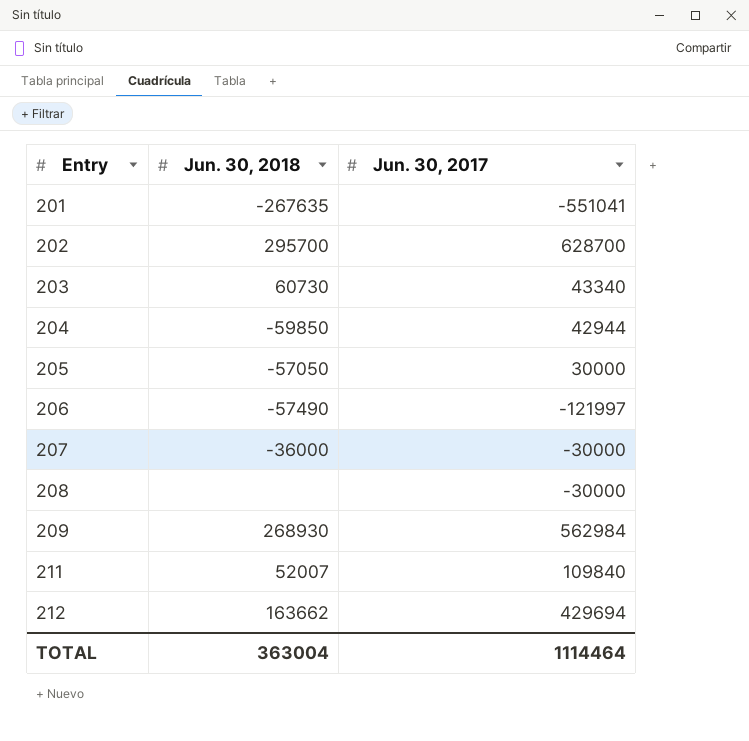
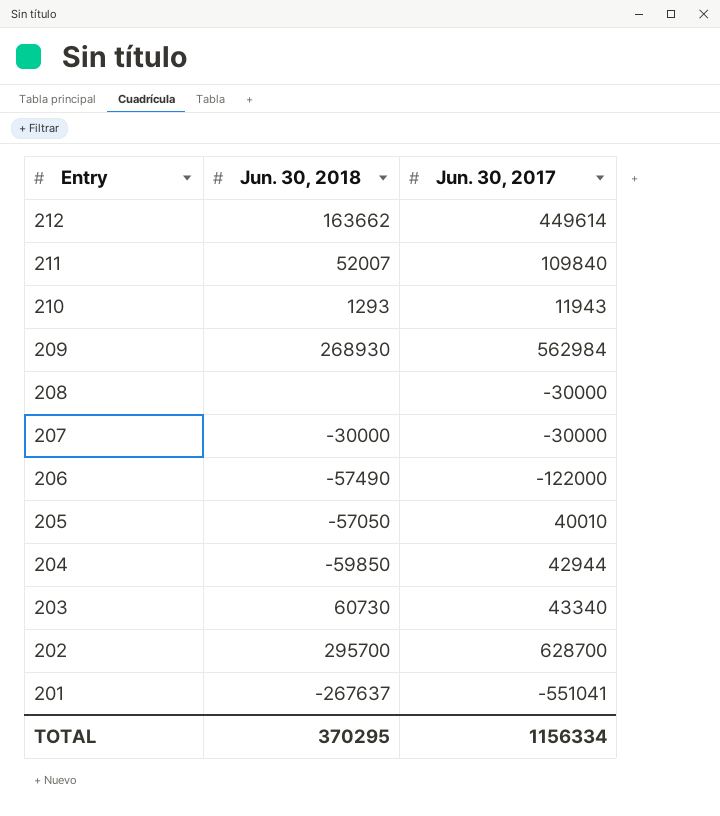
row order: Entry ascending -> Entry descending
212 | Jun. 30, 2017: 429694 -> 449614
row 210: none -> 1293 | 11943
207 | Jun. 30, 2018: -36000 -> -30000
206 | Jun. 30, 2017: -121997 -> -122000
205 | Jun. 30, 2017: 30000 -> 40010
201 | Jun. 30, 2018: -267635 -> -267637
TOTAL | Jun. 30, 2018: 363004 -> 370295
TOTAL | Jun. 30, 2017: 1114464 -> 1156334

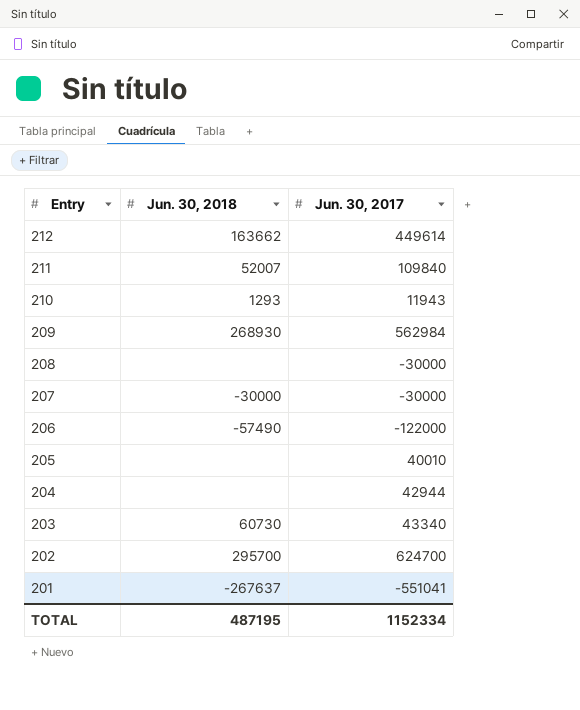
205 | Jun. 30, 2018: -57050 -> none
204 | Jun. 30, 2018: -59850 -> none
202 | Jun. 30, 2017: 628700 -> 624700
TOTAL | Jun. 30, 2018: 370295 -> 487195
TOTAL | Jun. 30, 2017: 1156334 -> 1152334

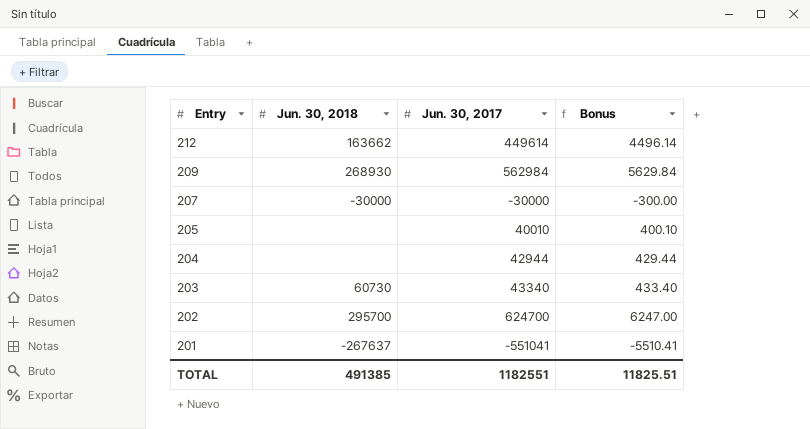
column Bonus | formula: none -> [Jun. 30, 2017] * 0.01
row 211: 52007 | 109840 -> none
row 210: 1293 | 11943 -> none
row 208: none | -30000 -> none
row 206: -57490 | -122000 -> none
TOTAL | Jun. 30, 2018: 487195 -> 491385
TOTAL | Jun. 30, 2017: 1152334 -> 1182551

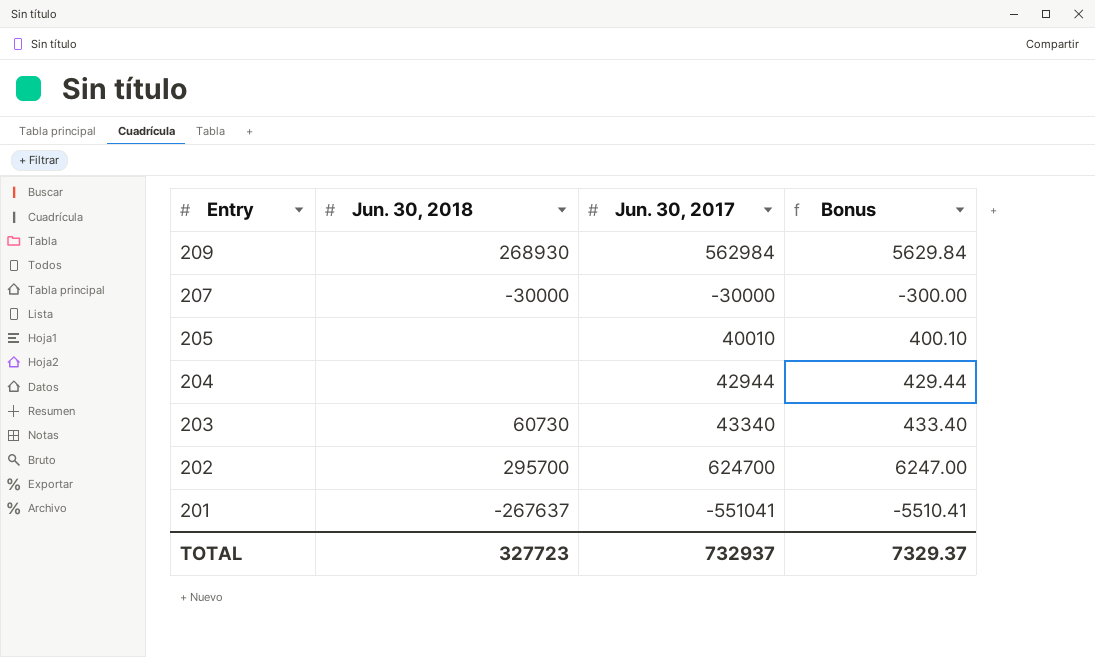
row 212: 163662 | 449614 | 4496.14 -> none
TOTAL | Jun. 30, 2018: 491385 -> 327723
TOTAL | Jun. 30, 2017: 1182551 -> 732937
TOTAL | Bonus: 11825.51 -> 7329.37

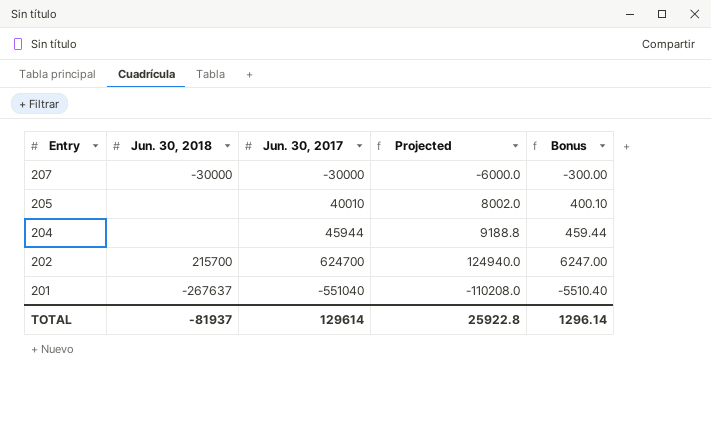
column Projected | formula: none -> [Jun. 30, 2017] * 0.2
row 209: 268930 | 562984 | 5629.84 -> none
row 203: 60730 | 43340 | 433.40 -> none
204 | Jun. 30, 2017: 42944 -> 45944
204 | Bonus: 429.44 -> 459.44
202 | Jun. 30, 2018: 295700 -> 215700
201 | Jun. 30, 2017: -551041 -> -551040
201 | Bonus: -5510.41 -> -5510.40
TOTAL | Jun. 30, 2018: 327723 -> -81937
TOTAL | Jun. 30, 2017: 732937 -> 129614
TOTAL | Bonus: 7329.37 -> 1296.14

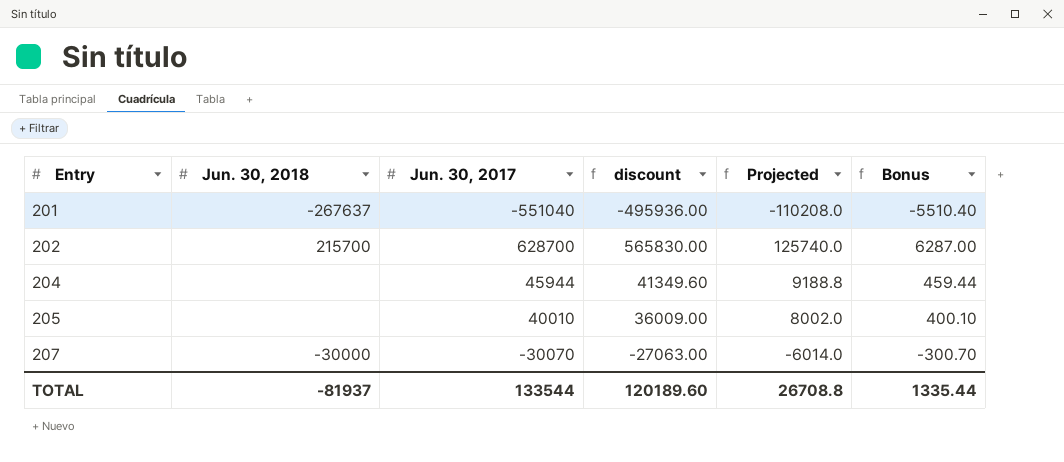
row order: Entry descending -> Entry ascending
column discount | formula: none -> [Jun. 30, 2017] * 0.9
202 | Jun. 30, 2017: 624700 -> 628700
202 | Projected: 124940.0 -> 125740.0
202 | Bonus: 6247.00 -> 6287.00
207 | Jun. 30, 2017: -30000 -> -30070
207 | Projected: -6000.0 -> -6014.0
207 | Bonus: -300.00 -> -300.70
TOTAL | Jun. 30, 2017: 129614 -> 133544
TOTAL | Projected: 25922.8 -> 26708.8
TOTAL | Bonus: 1296.14 -> 1335.44

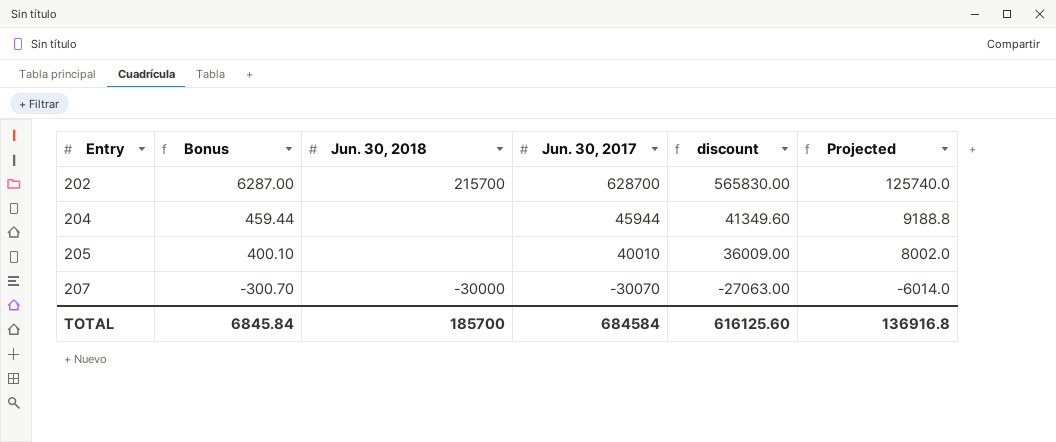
column Bonus | position: 6 -> 2
row 201: -267637 | -551040 | -495936.00 | -110208.0 | -5510.40 -> none
TOTAL | Bonus: 1335.44 -> 6845.84
TOTAL | Jun. 30, 2018: -81937 -> 185700
TOTAL | Jun. 30, 2017: 133544 -> 684584
TOTAL | discount: 120189.60 -> 616125.60
TOTAL | Projected: 26708.8 -> 136916.8

